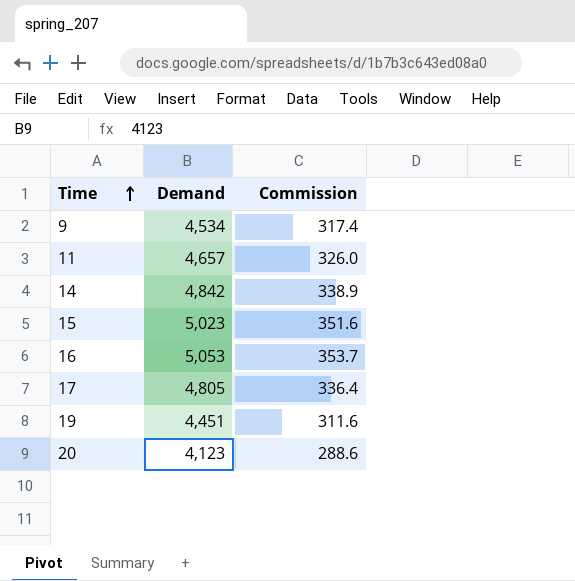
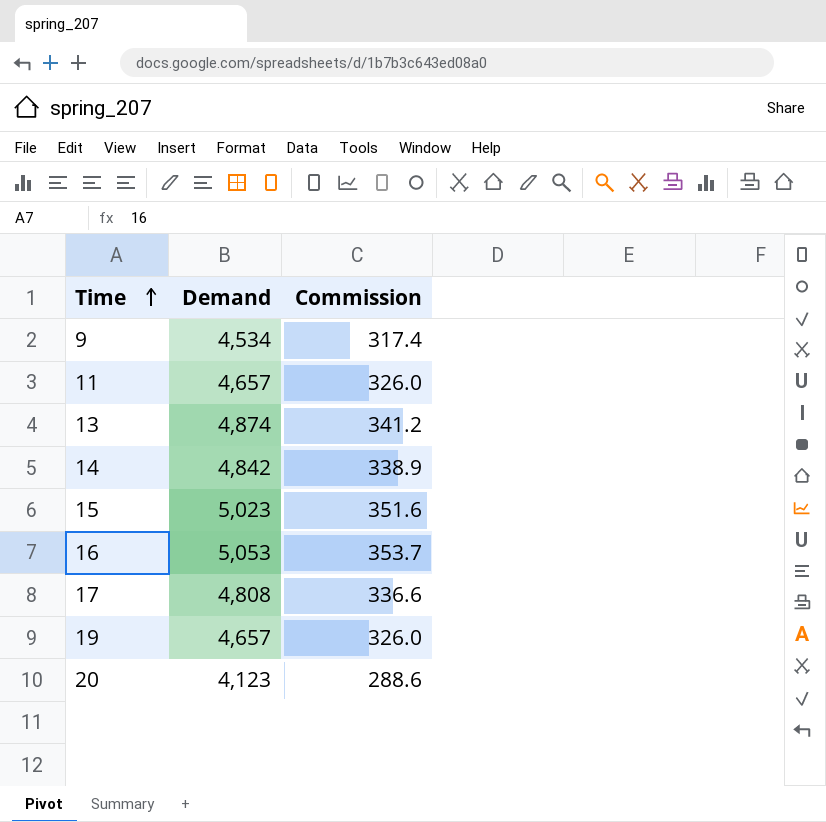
row 13: none -> 4,874 | 341.2
17 | Demand: 4,805 -> 4,808
17 | Commission: 336.4 -> 336.6
19 | Demand: 4,451 -> 4,657
19 | Commission: 311.6 -> 326.0

